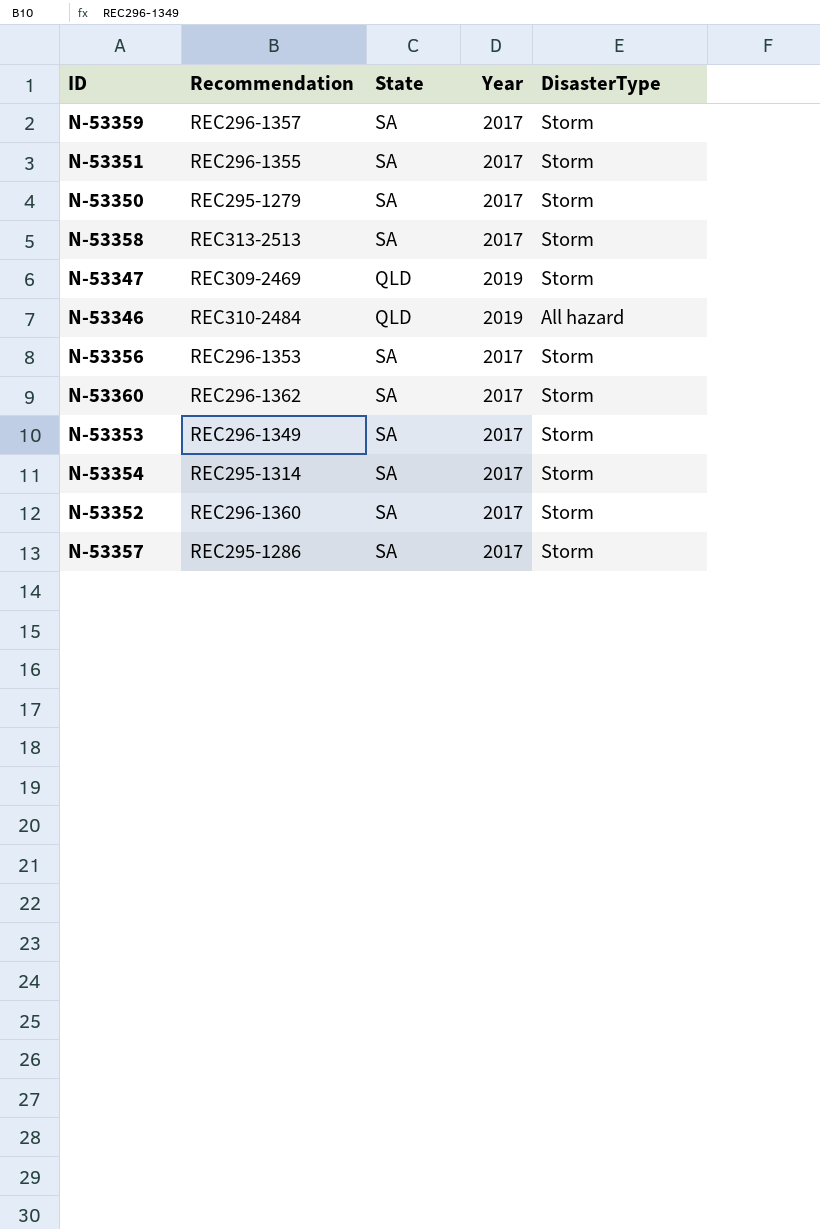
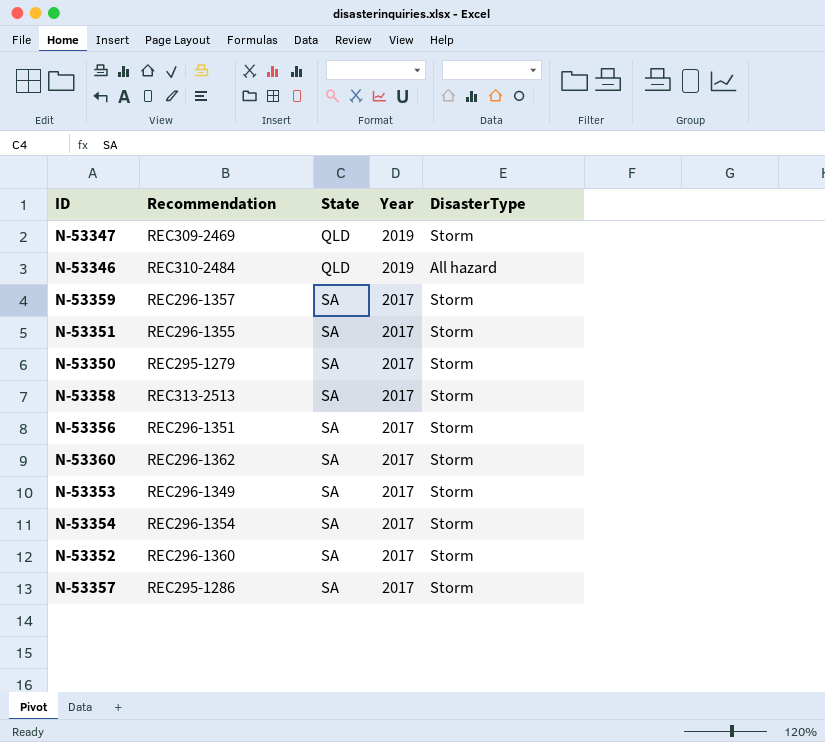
row order: none -> State ascending
N-53356 | Recommendation: REC296-1353 -> REC296-1351
N-53354 | Recommendation: REC295-1314 -> REC296-1354

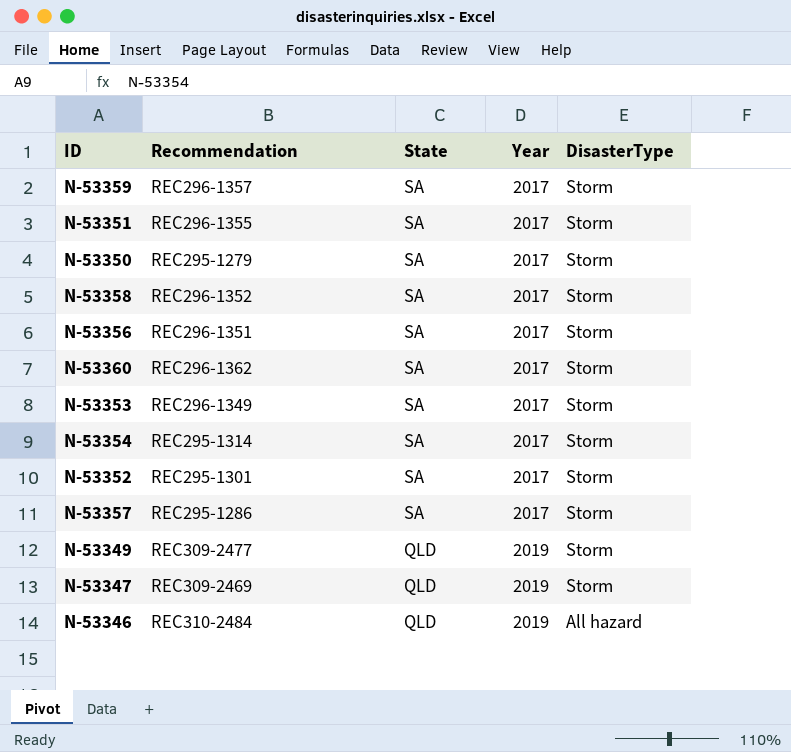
row order: State ascending -> State descending
N-53358 | Recommendation: REC313-2513 -> REC296-1352
N-53354 | Recommendation: REC296-1354 -> REC295-1314
N-53352 | Recommendation: REC296-1360 -> REC295-1301
row N-53349: none -> REC309-2477 | QLD | 2019 | Storm

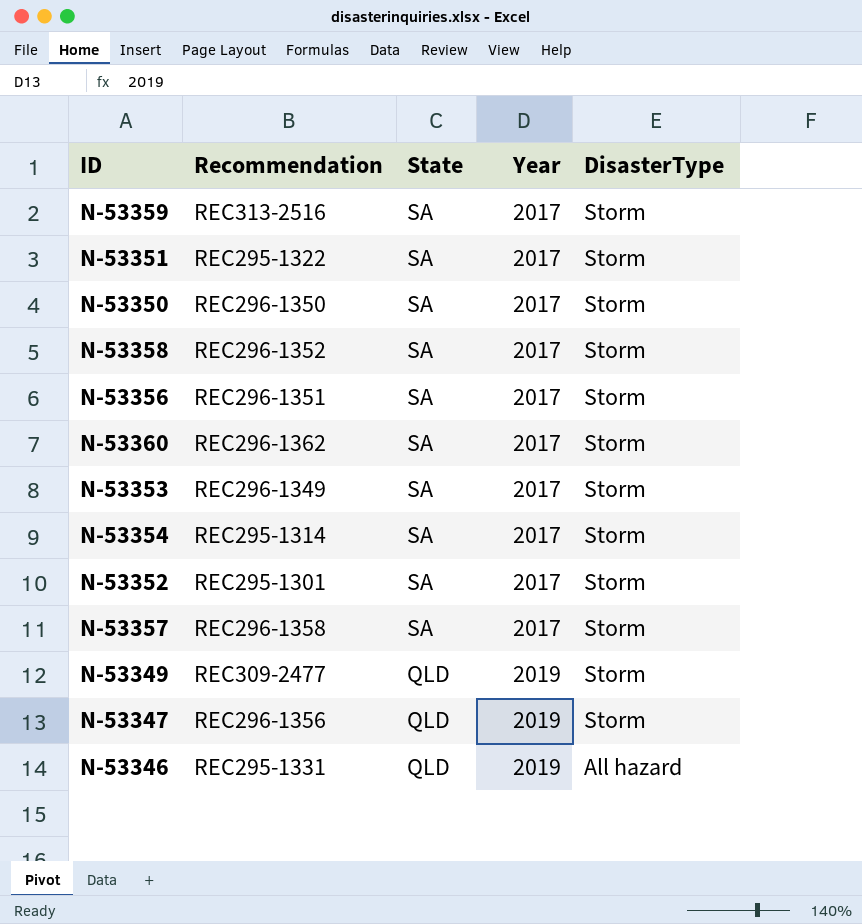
N-53359 | Recommendation: REC296-1357 -> REC313-2516
N-53351 | Recommendation: REC296-1355 -> REC295-1322
N-53350 | Recommendation: REC295-1279 -> REC296-1350
N-53357 | Recommendation: REC295-1286 -> REC296-1358
N-53347 | Recommendation: REC309-2469 -> REC296-1356
N-53346 | Recommendation: REC310-2484 -> REC295-1331

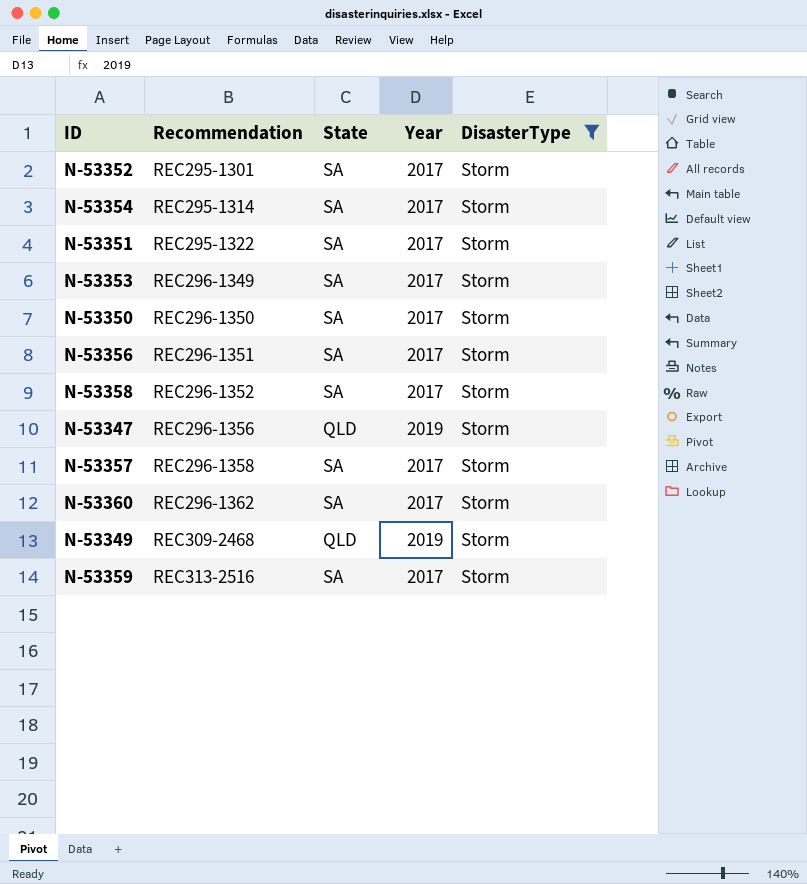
filter: none -> DisasterType = Storm
row order: State descending -> Recommendation ascending
N-53349 | Recommendation: REC309-2477 -> REC309-2468

